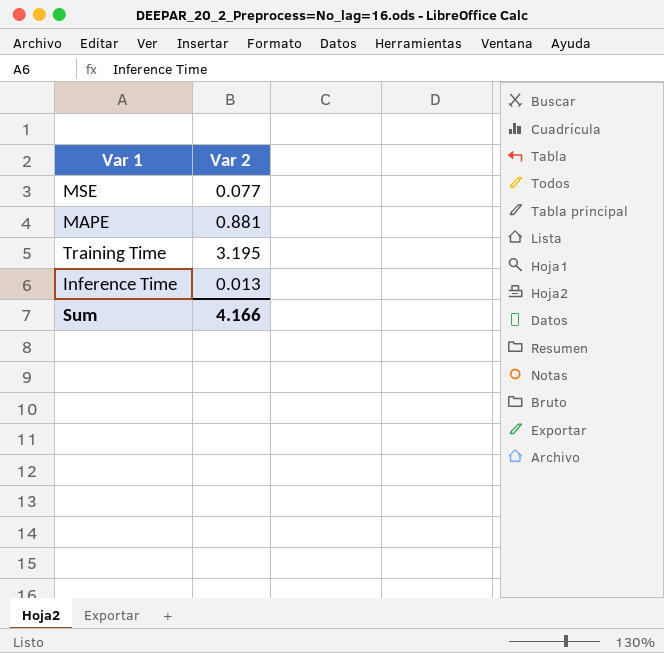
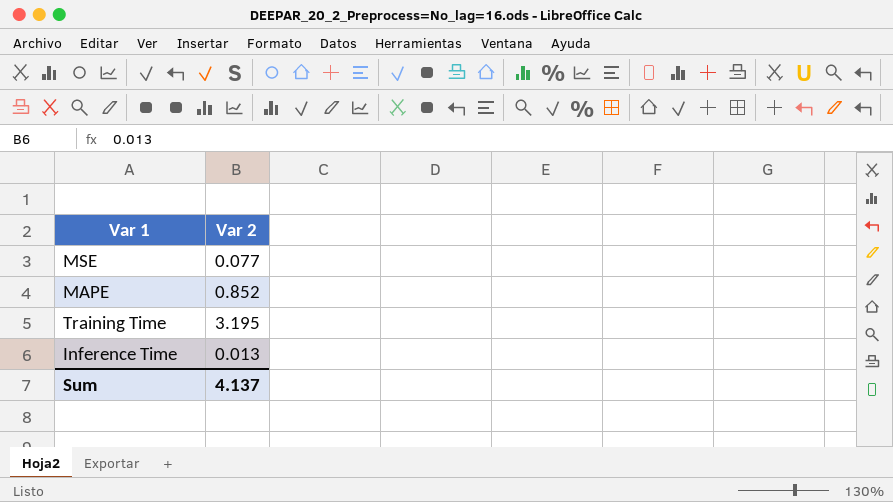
MAPE | Var 2: 0.881 -> 0.852
Sum | Var 2: 4.166 -> 4.137

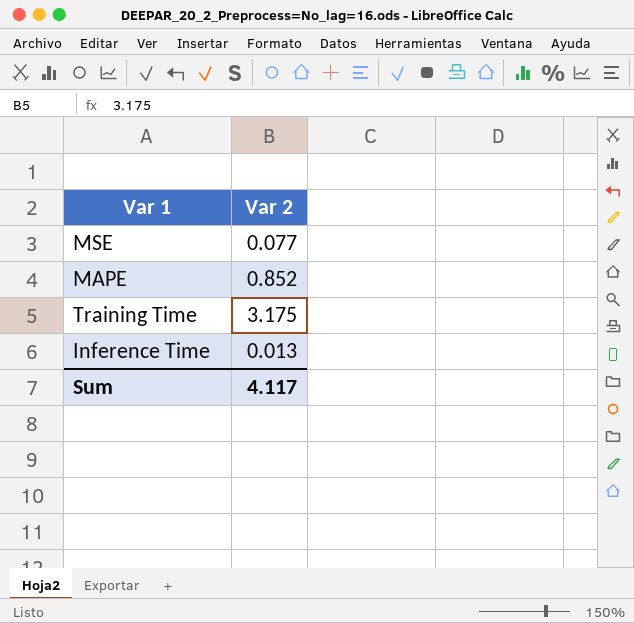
Training Time | Var 2: 3.195 -> 3.175
Sum | Var 2: 4.137 -> 4.117

